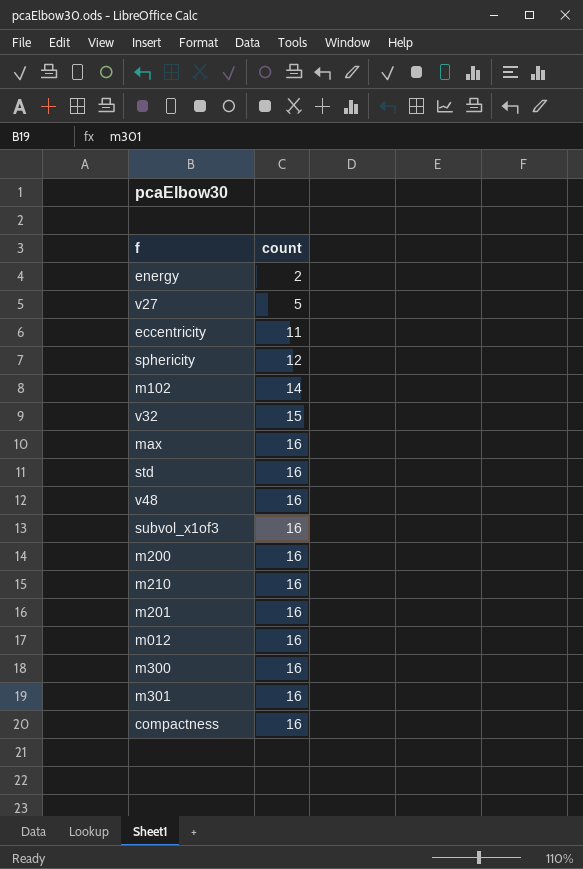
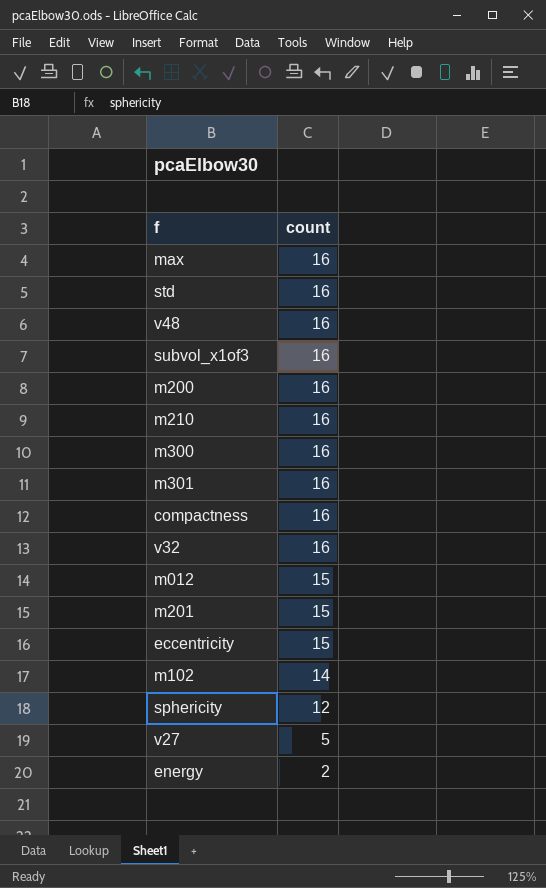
row order: count ascending -> count descending
v32 | count: 15 -> 16
m012 | count: 16 -> 15
m201 | count: 16 -> 15
eccentricity | count: 11 -> 15

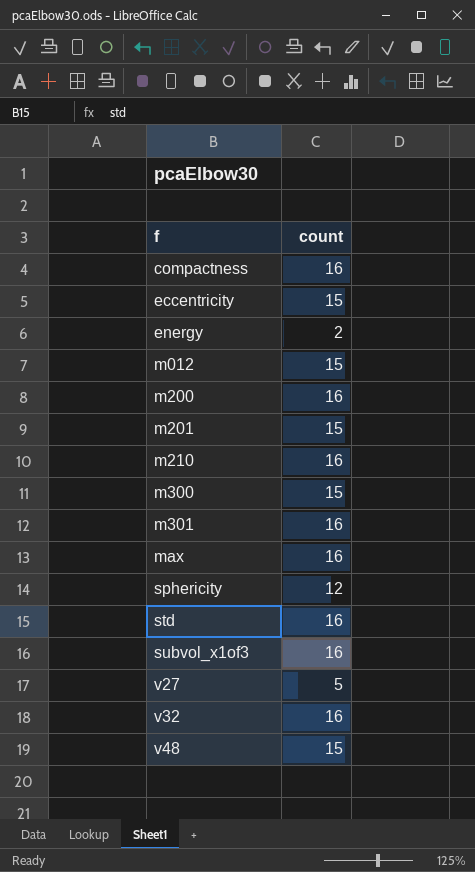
row order: count descending -> f ascending
row m102: 14 -> none
m300 | count: 16 -> 15
v48 | count: 16 -> 15

